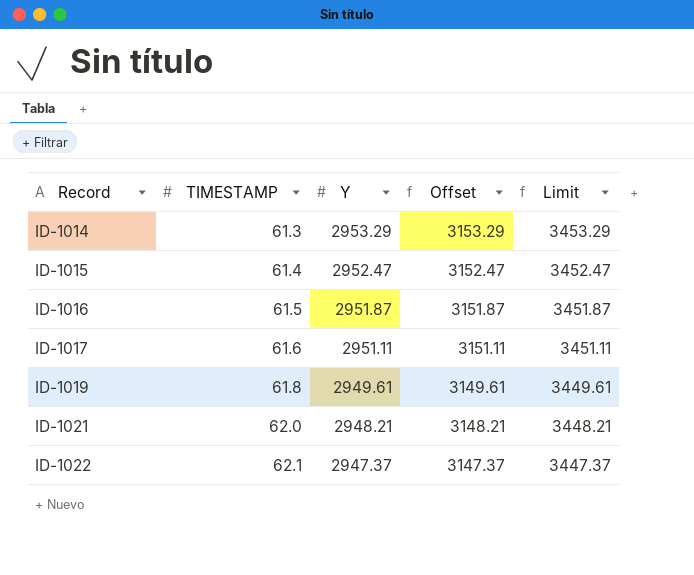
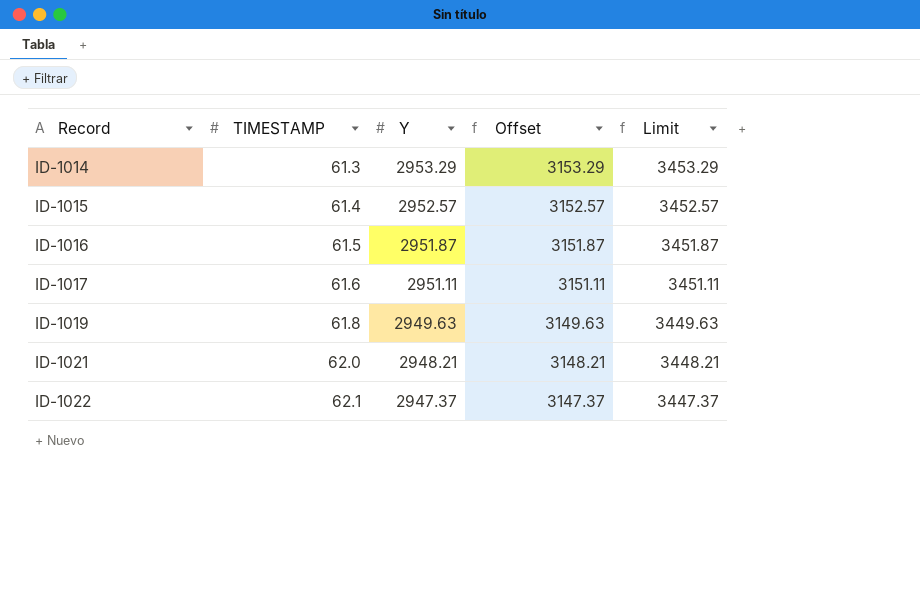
ID-1015 | Y: 2952.47 -> 2952.57
ID-1015 | Offset: 3152.47 -> 3152.57
ID-1015 | Limit: 3452.47 -> 3452.57
ID-1019 | Y: 2949.61 -> 2949.63
ID-1019 | Offset: 3149.61 -> 3149.63
ID-1019 | Limit: 3449.61 -> 3449.63

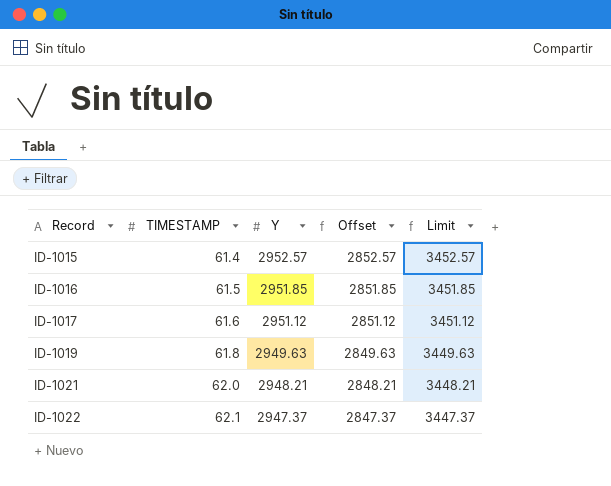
column Offset | formula: [Y] + 200 -> [Y] - 100
row ID-1014: 61.3 | 2953.29 | 3153.29 | 3453.29 -> none
ID-1016 | Y: 2951.87 -> 2951.85
ID-1016 | Limit: 3451.87 -> 3451.85
ID-1017 | Y: 2951.11 -> 2951.12
ID-1017 | Limit: 3451.11 -> 3451.12

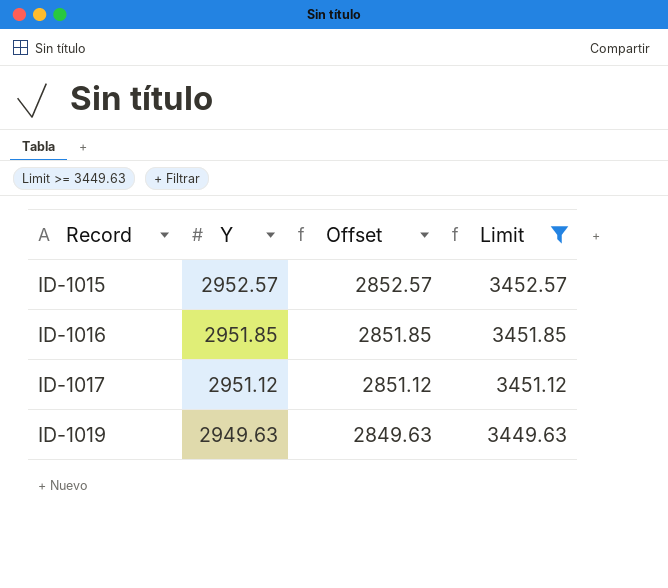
filter: none -> Limit >= 3449.63
column TIMESTAMP | position: 2 -> none

